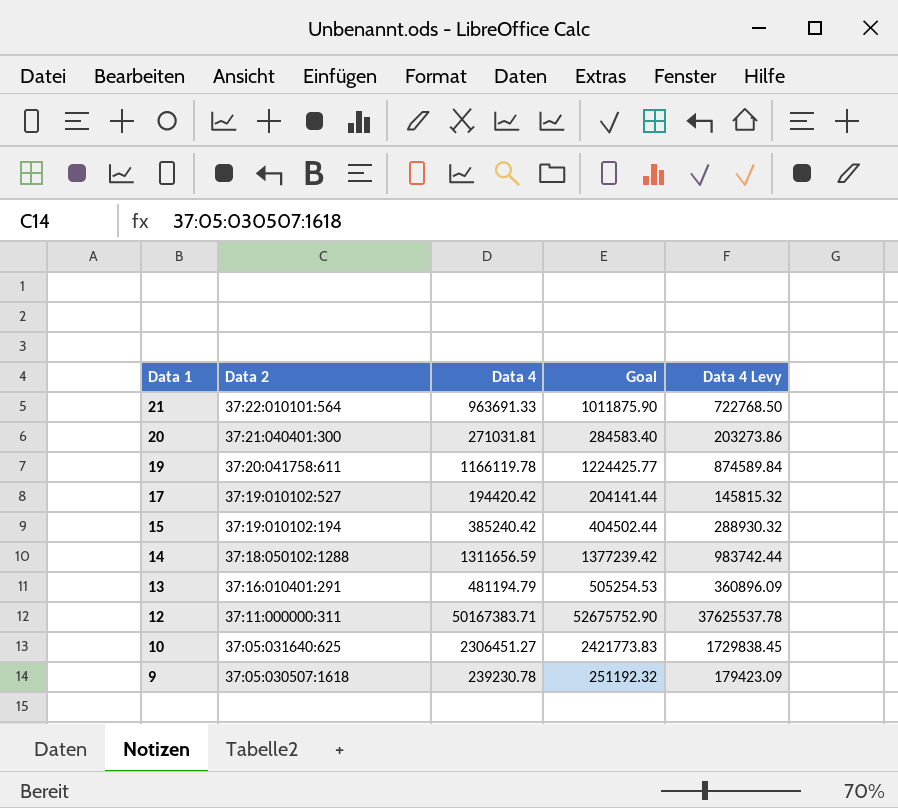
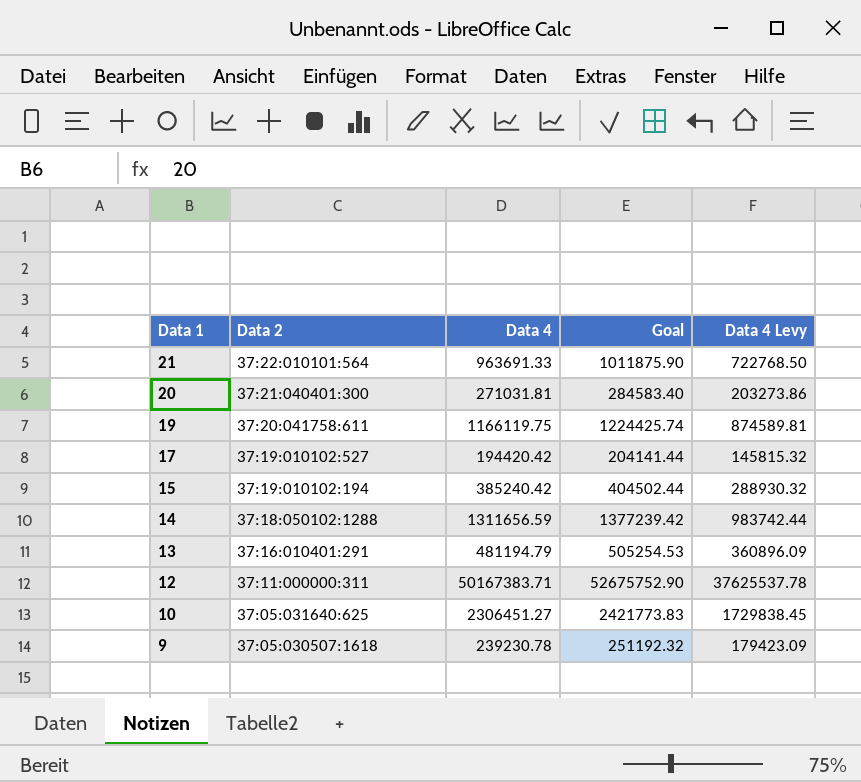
19 | Data 4: 1166119.78 -> 1166119.75
19 | Goal: 1224425.77 -> 1224425.74
19 | Data 4 Levy: 874589.84 -> 874589.81

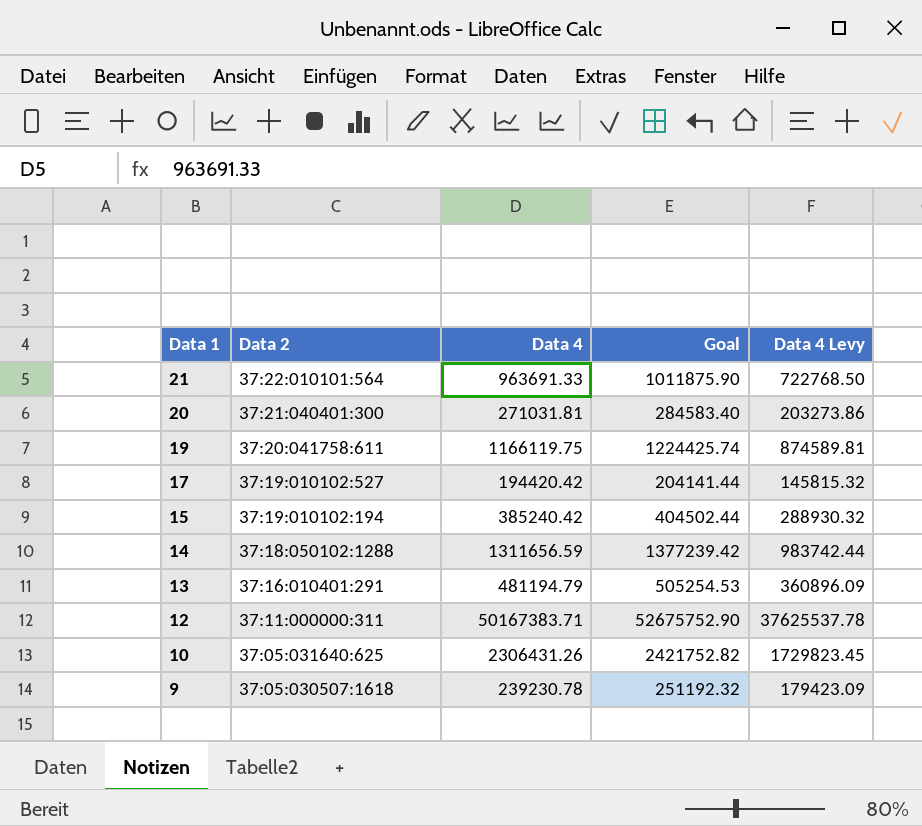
10 | Data 4: 2306451.27 -> 2306431.26
10 | Goal: 2421773.83 -> 2421752.82
10 | Data 4 Levy: 1729838.45 -> 1729823.45

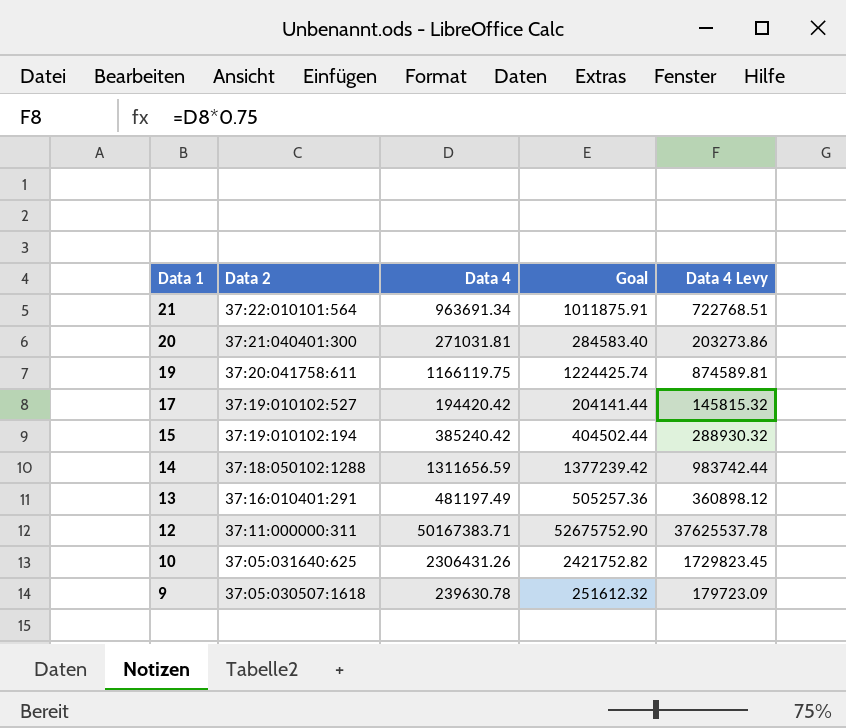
21 | Data 4: 963691.33 -> 963691.34
21 | Goal: 1011875.90 -> 1011875.91
21 | Data 4 Levy: 722768.50 -> 722768.51
13 | Data 4: 481194.79 -> 481197.49
13 | Goal: 505254.53 -> 505257.36
13 | Data 4 Levy: 360896.09 -> 360898.12
9 | Data 4: 239230.78 -> 239630.78
9 | Goal: 251192.32 -> 251612.32
9 | Data 4 Levy: 179423.09 -> 179723.09

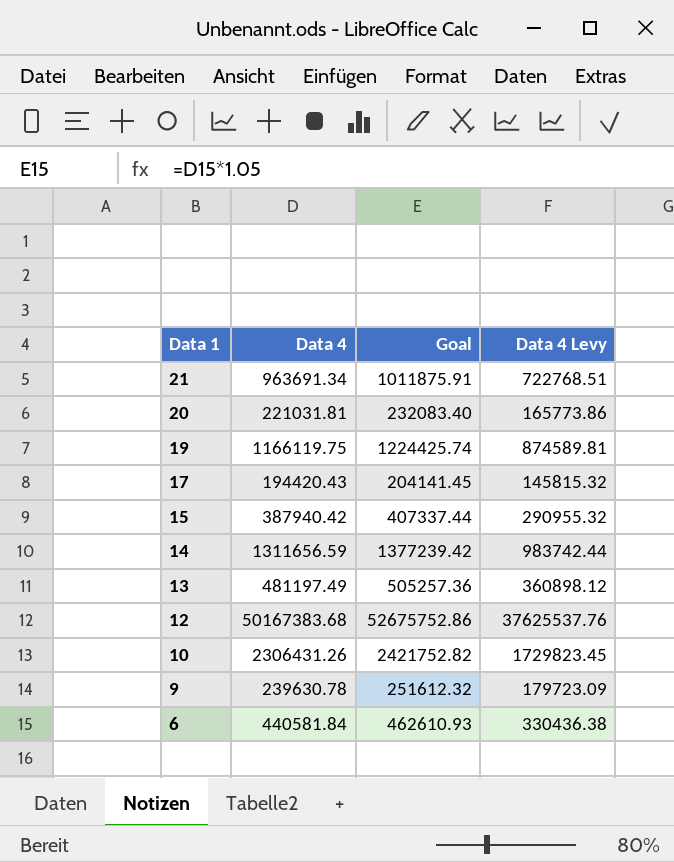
column Data 2 | position: 2 -> none
20 | Data 4: 271031.81 -> 221031.81
20 | Goal: 284583.40 -> 232083.40
20 | Data 4 Levy: 203273.86 -> 165773.86
17 | Data 4: 194420.42 -> 194420.43
17 | Goal: 204141.44 -> 204141.45
15 | Data 4: 385240.42 -> 387940.42
15 | Goal: 404502.44 -> 407337.44
15 | Data 4 Levy: 288930.32 -> 290955.32
12 | Data 4: 50167383.71 -> 50167383.68
12 | Goal: 52675752.90 -> 52675752.86
12 | Data 4 Levy: 37625537.78 -> 37625537.76
row 6: none -> 440581.84 | 462610.93 | 330436.38

